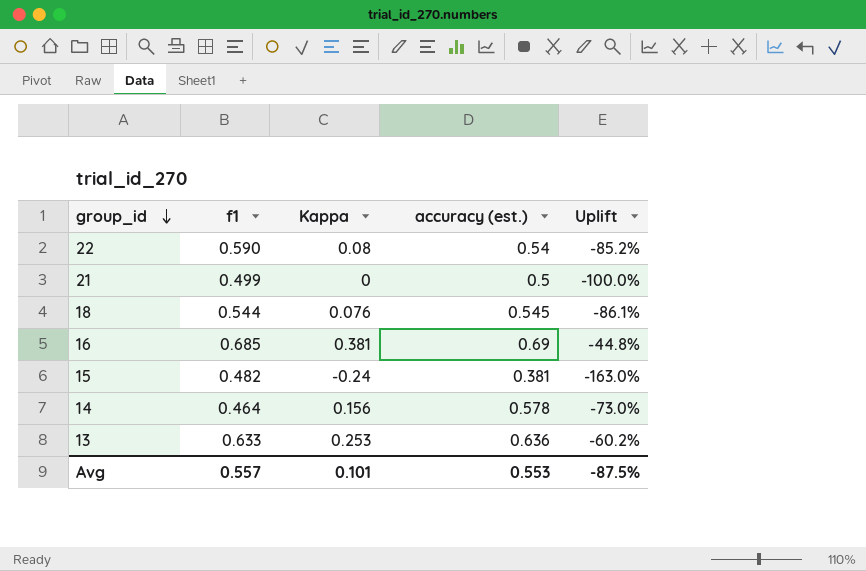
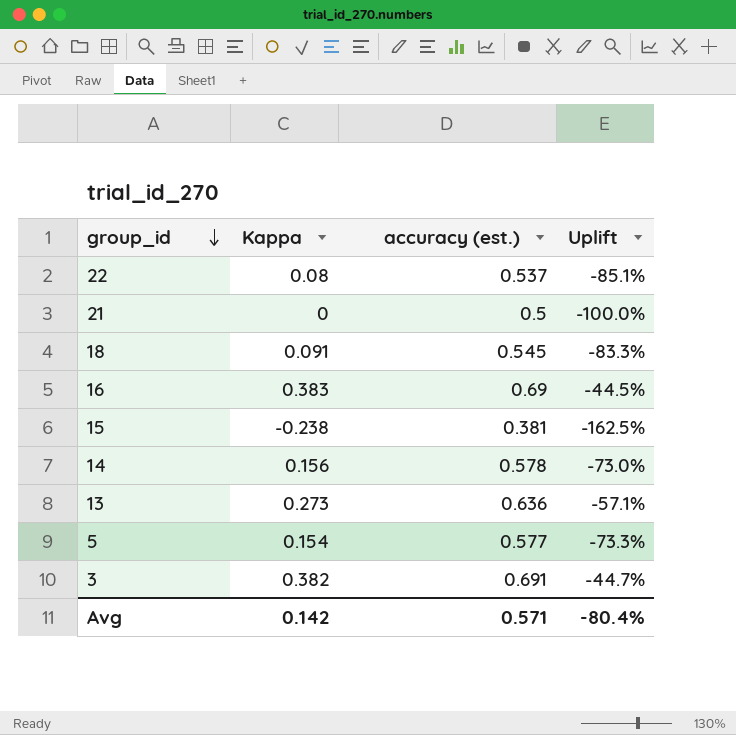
column f1 | position: 2 -> none
22 | accuracy (est.): 0.54 -> 0.537
22 | Uplift: -85.2% -> -85.1%
18 | Kappa: 0.076 -> 0.091
18 | Uplift: -86.1% -> -83.3%
16 | Kappa: 0.381 -> 0.383
16 | Uplift: -44.8% -> -44.5%
15 | Kappa: -0.24 -> -0.238
15 | Uplift: -163.0% -> -162.5%
13 | Kappa: 0.253 -> 0.273
13 | Uplift: -60.2% -> -57.1%
row 5: none -> 0.154 | 0.577 | -73.3%
row 3: none -> 0.382 | 0.691 | -44.7%
Avg | Kappa: 0.101 -> 0.142
Avg | accuracy (est.): 0.553 -> 0.571
Avg | Uplift: -87.5% -> -80.4%

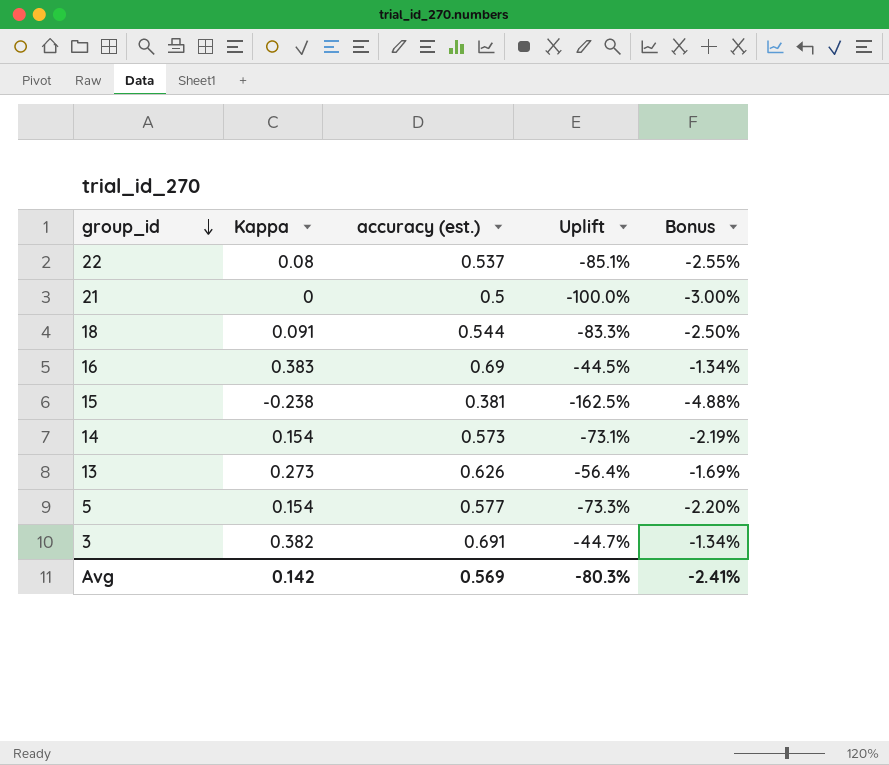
column Bonus | formula: none -> [Uplift] * 0.03
18 | accuracy (est.): 0.545 -> 0.544
14 | Kappa: 0.156 -> 0.154
14 | accuracy (est.): 0.578 -> 0.573
14 | Uplift: -73.0% -> -73.1%
13 | accuracy (est.): 0.636 -> 0.626
13 | Uplift: -57.1% -> -56.4%
Avg | accuracy (est.): 0.571 -> 0.569
Avg | Uplift: -80.4% -> -80.3%

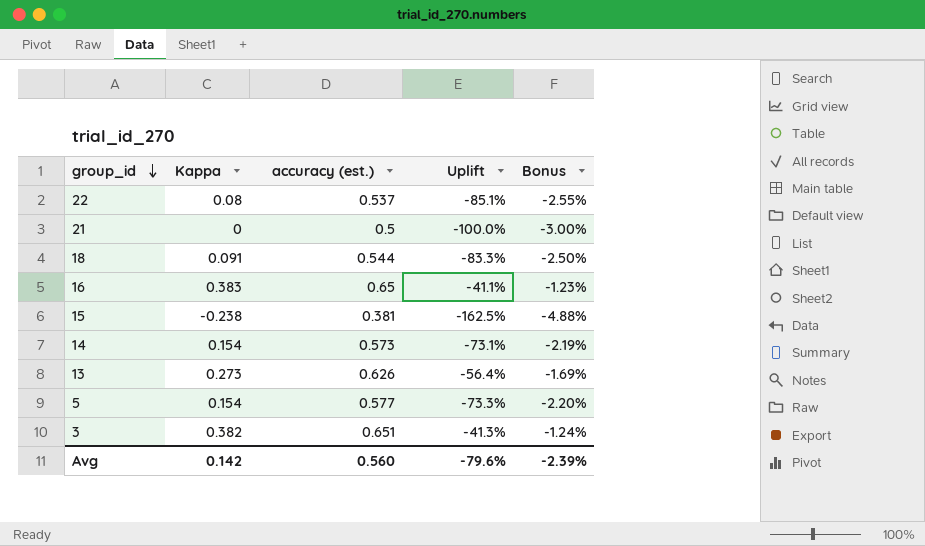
16 | accuracy (est.): 0.69 -> 0.65
16 | Uplift: -44.5% -> -41.1%
16 | Bonus: -1.34% -> -1.23%
3 | accuracy (est.): 0.691 -> 0.651
3 | Uplift: -44.7% -> -41.3%
3 | Bonus: -1.34% -> -1.24%
Avg | accuracy (est.): 0.569 -> 0.560
Avg | Uplift: -80.3% -> -79.6%
Avg | Bonus: -2.41% -> -2.39%

